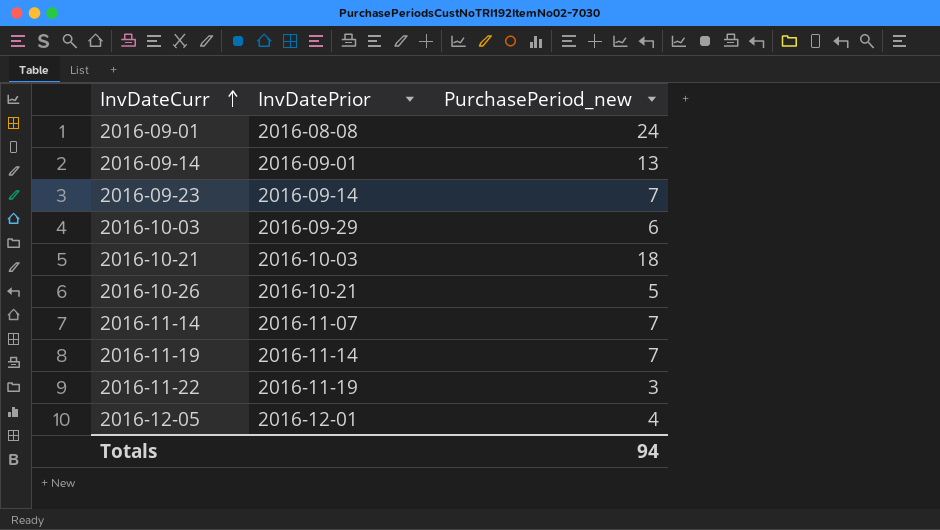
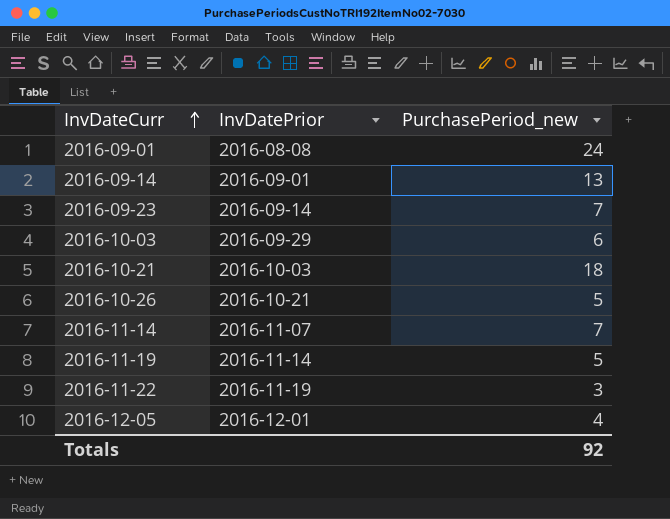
2016-11-19 | PurchasePeriod_new: 7 -> 5
Totals | PurchasePeriod_new: 94 -> 92

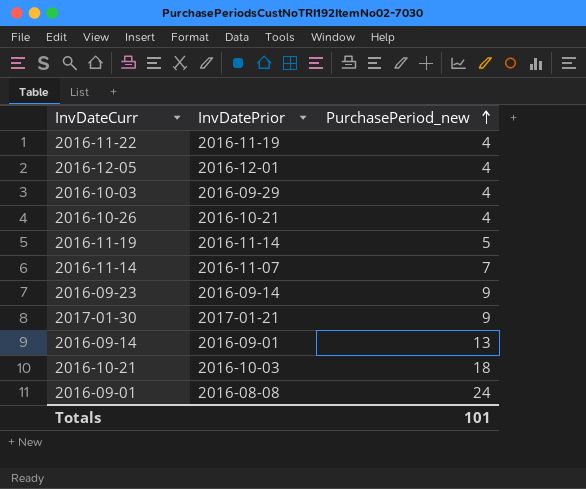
row order: InvDateCurr ascending -> PurchasePeriod_new ascending
2016-11-22 | PurchasePeriod_new: 3 -> 4
2016-10-03 | PurchasePeriod_new: 6 -> 4
2016-10-26 | PurchasePeriod_new: 5 -> 4
2016-09-23 | PurchasePeriod_new: 7 -> 9
row 2017-01-30: none -> 2017-01-21 | 9
Totals | PurchasePeriod_new: 92 -> 101

